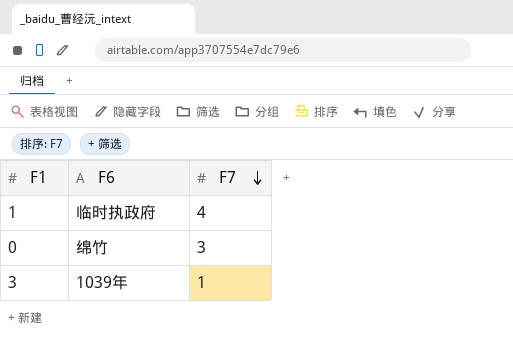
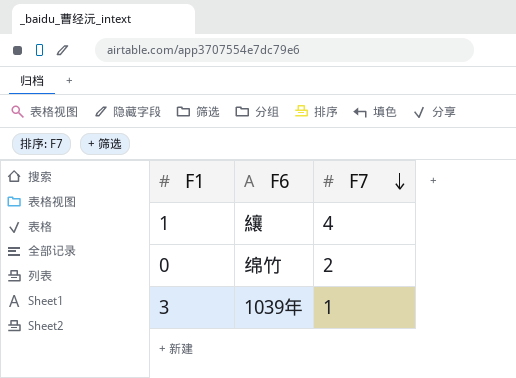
1 | F6: 临时执政府 -> 纕
0 | F7: 3 -> 2

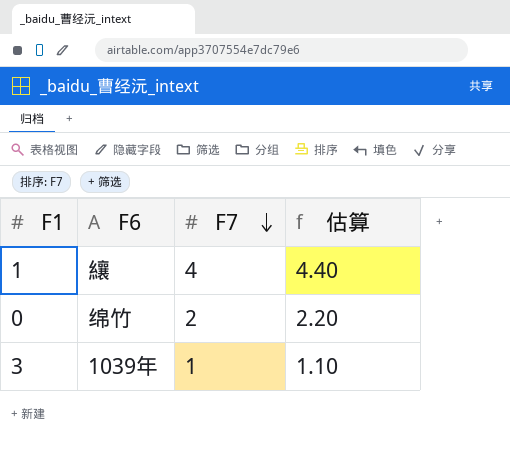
column 估算 | formula: none -> [F7] * 1.1

